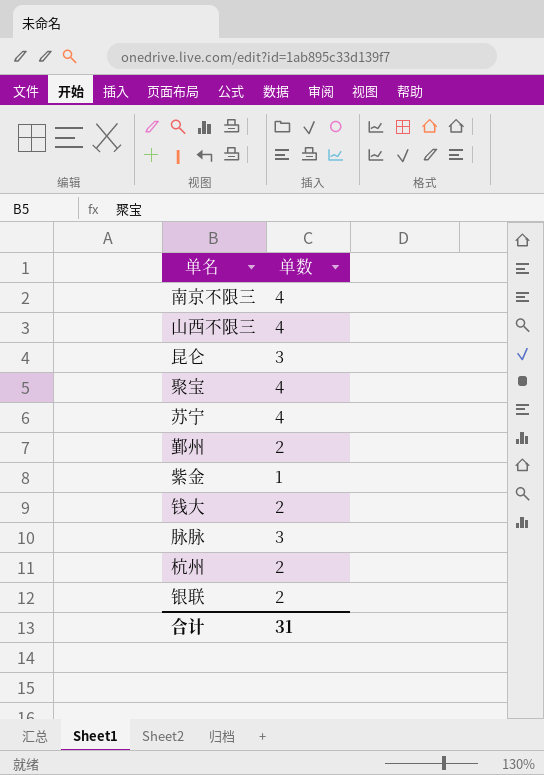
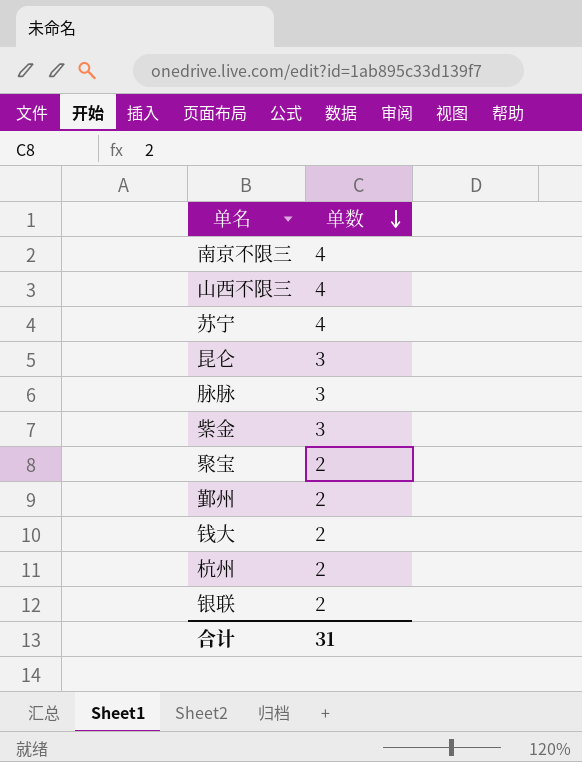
row order: none -> 单数 descending
紫金 | 单数: 1 -> 3
聚宝 | 单数: 4 -> 2

